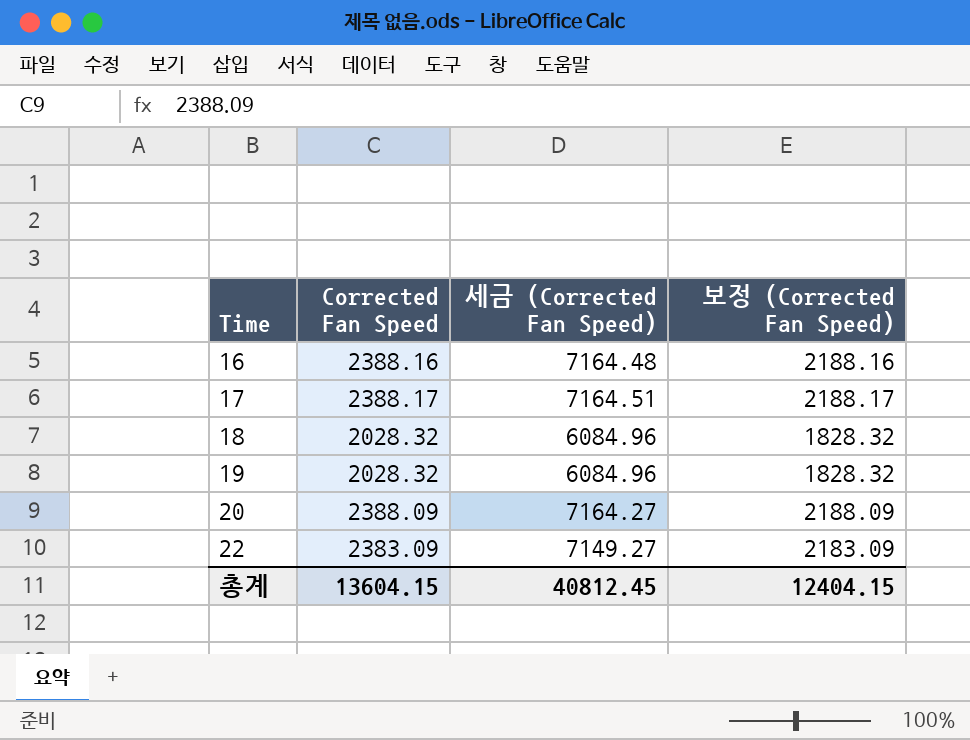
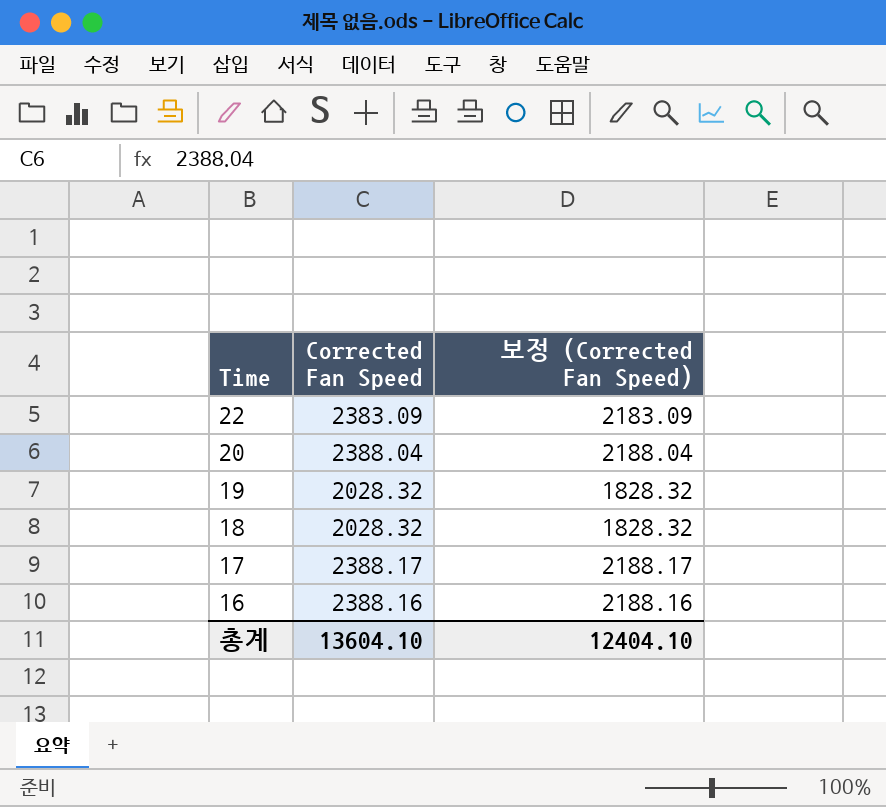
row order: Time ascending -> Time descending
column 세금 (Corrected Fan Speed) | formula: [Corrected Fan Speed] * 3 -> none
20 | Corrected Fan Speed: 2388.09 -> 2388.04
20 | 보정 (Corrected Fan Speed): 2188.09 -> 2188.04
총계 | Corrected Fan Speed: 13604.15 -> 13604.10
총계 | 보정 (Corrected Fan Speed): 12404.15 -> 12404.10

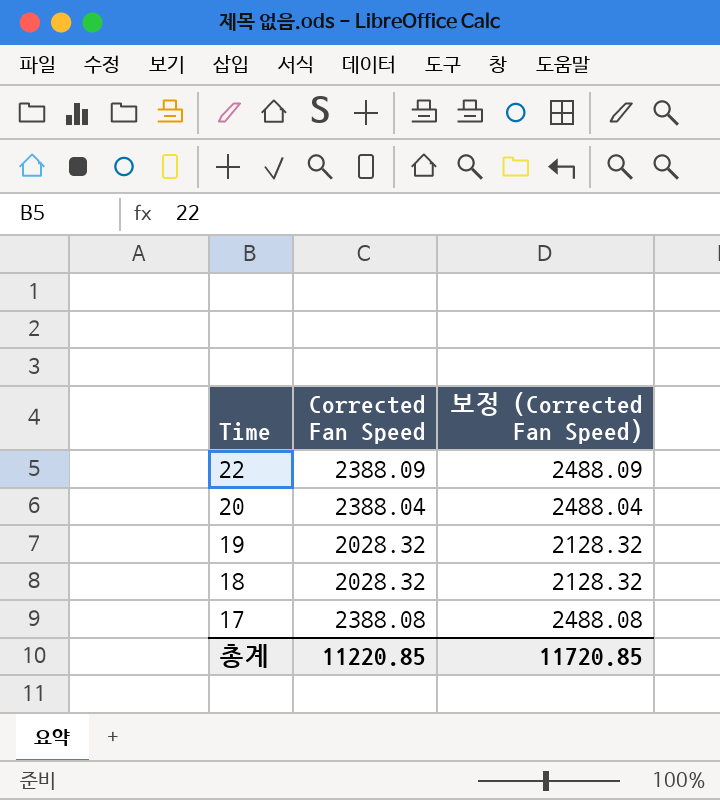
column 보정 (Corrected Fan Speed) | formula: [Corrected Fan Speed] - 200 -> [Corrected Fan Speed] + 100
row 16: 2388.16 | 2188.16 -> none
22 | Corrected Fan Speed: 2383.09 -> 2388.09
17 | Corrected Fan Speed: 2388.17 -> 2388.08
총계 | Corrected Fan Speed: 13604.10 -> 11220.85
총계 | 보정 (Corrected Fan Speed): 12404.10 -> 11720.85

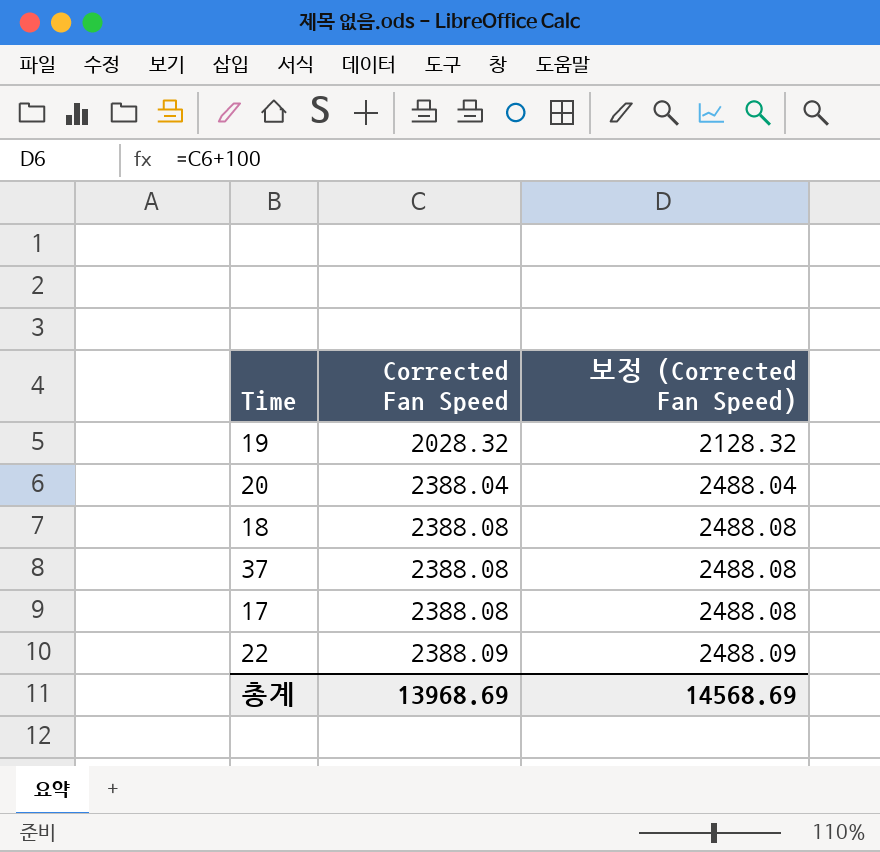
row order: Time descending -> Corrected Fan Speed ascending
18 | Corrected Fan Speed: 2028.32 -> 2388.08
18 | 보정 (Corrected Fan Speed): 2128.32 -> 2488.08
row 37: none -> 2388.08 | 2488.08
총계 | Corrected Fan Speed: 11220.85 -> 13968.69
총계 | 보정 (Corrected Fan Speed): 11720.85 -> 14568.69

